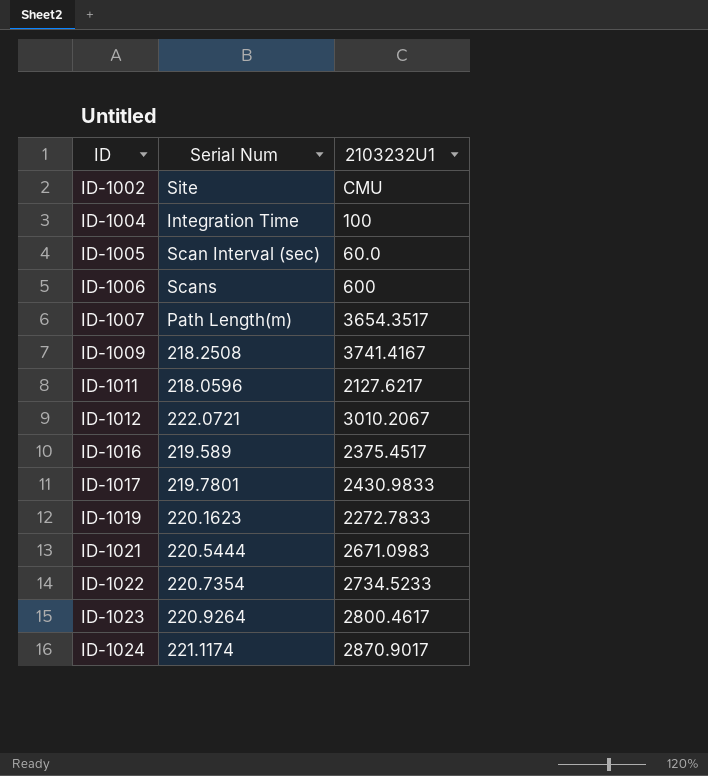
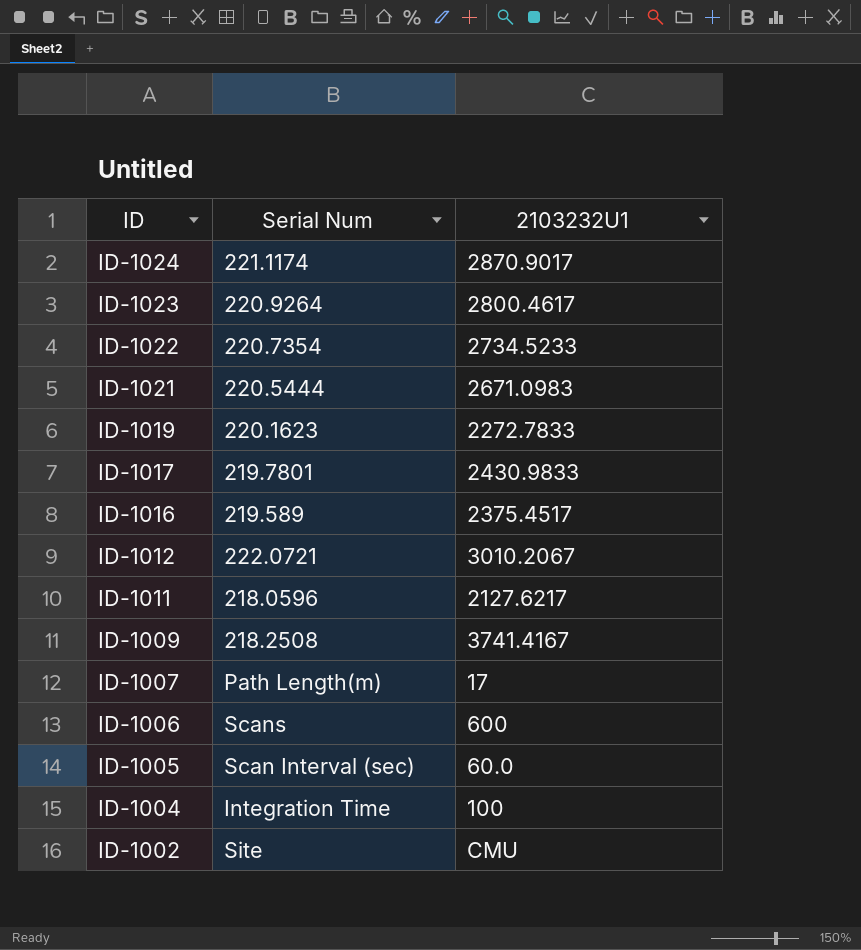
row order: ID ascending -> ID descending
ID-1007 | 2103232U1: 3654.3517 -> 17

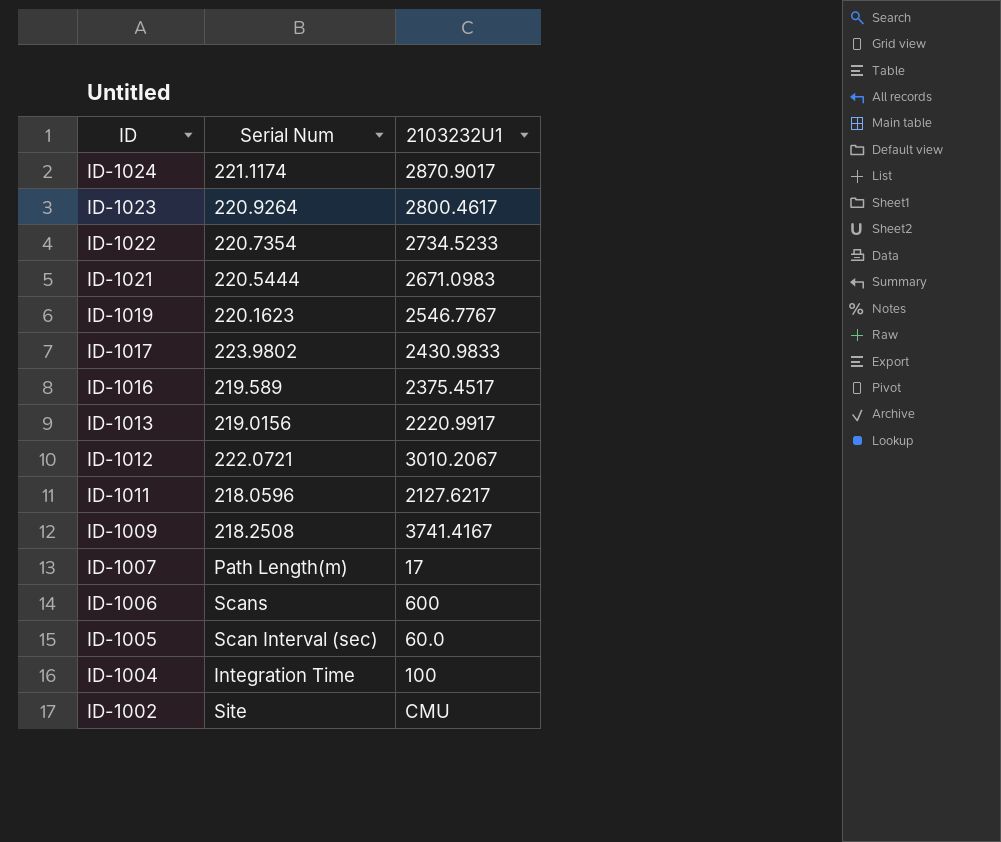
ID-1019 | 2103232U1: 2272.7833 -> 2546.7767
ID-1017 | Serial Num: 219.7801 -> 223.9802
row ID-1013: none -> 219.0156 | 2220.9917

